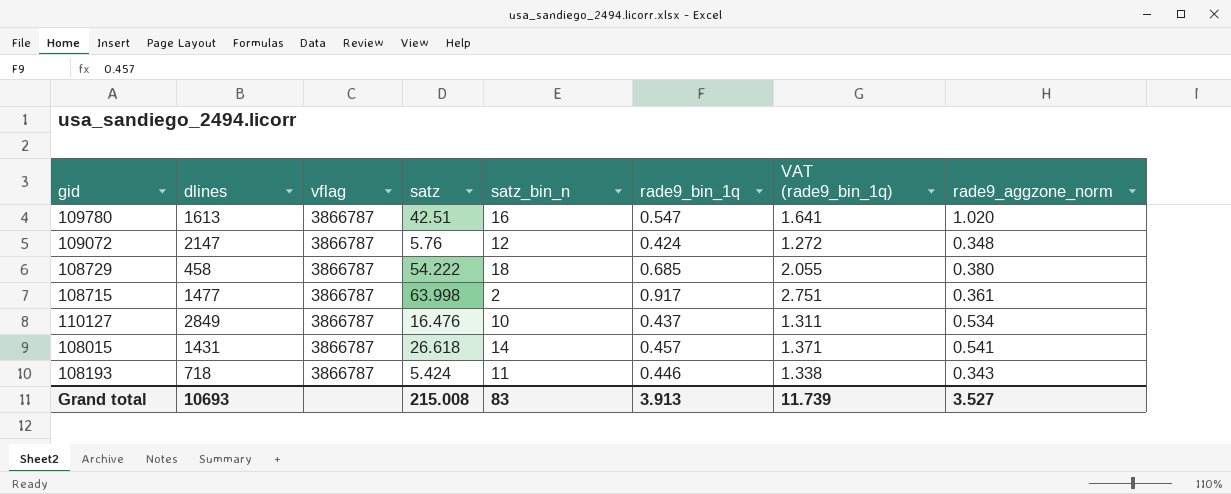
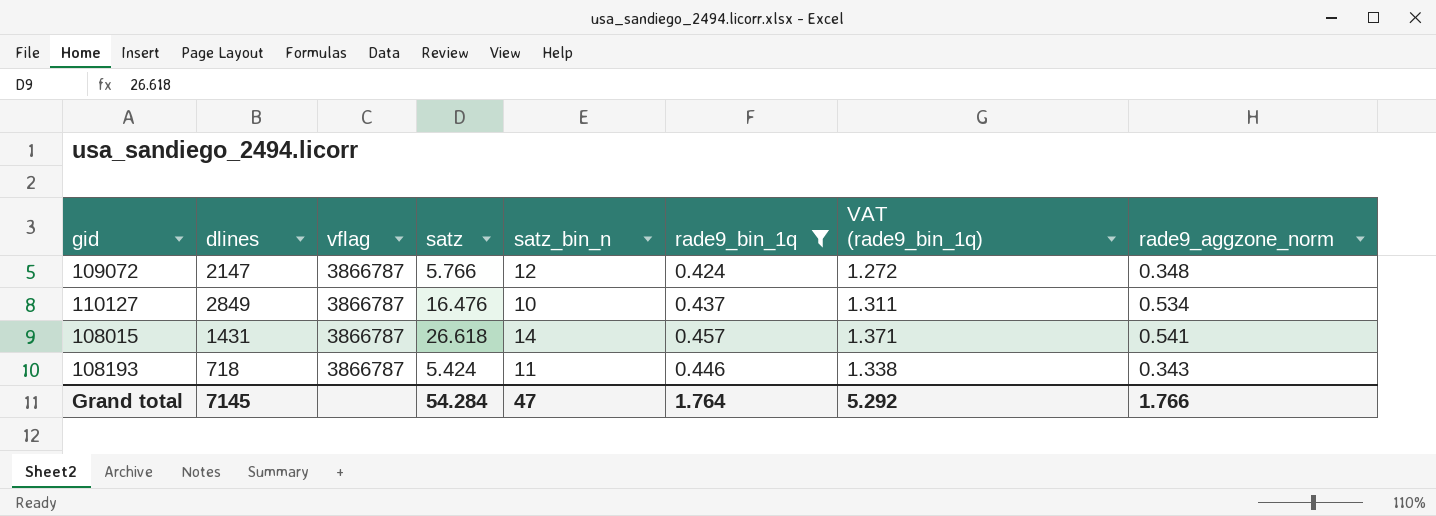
filter: none -> rade9_bin_1q <= 0.457
109072 | satz: 5.76 -> 5.766
Grand total | dlines: 10693 -> 7145
Grand total | satz: 215.008 -> 54.284
Grand total | satz_bin_n: 83 -> 47
Grand total | rade9_bin_1q: 3.913 -> 1.764
Grand total | VAT (rade9_bin_1q): 11.739 -> 5.292
Grand total | rade9_aggzone_norm: 3.527 -> 1.766

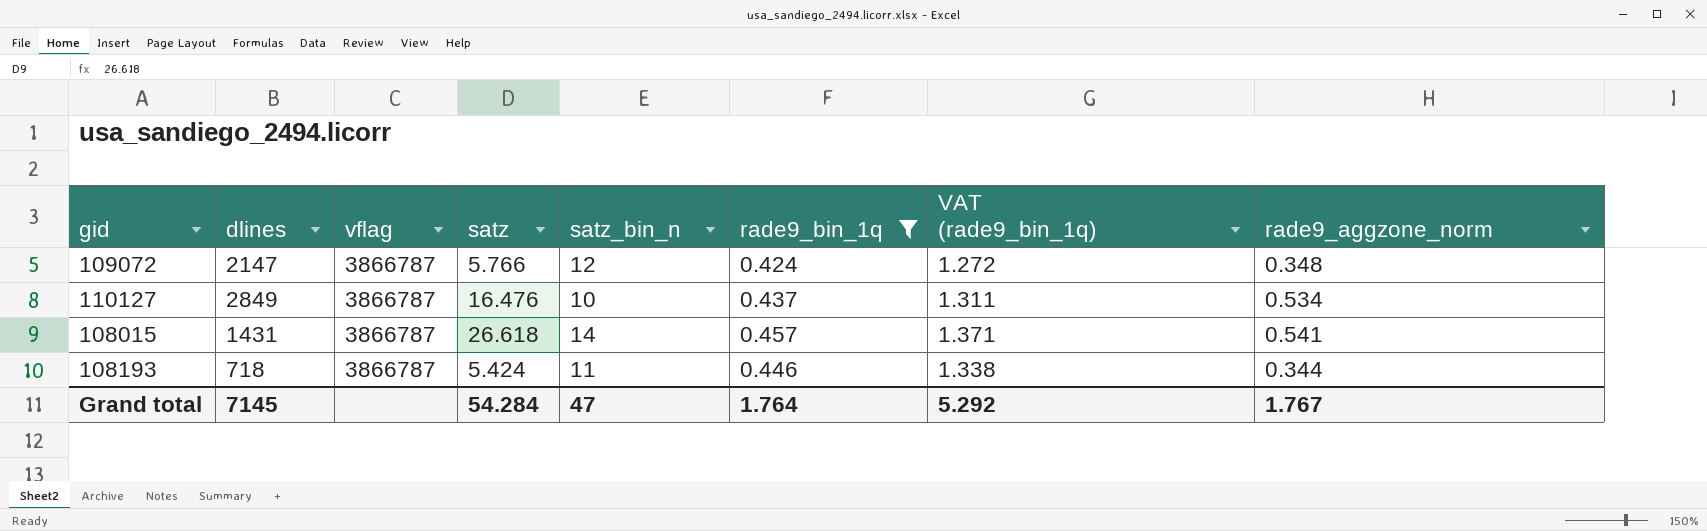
108193 | rade9_aggzone_norm: 0.343 -> 0.344
Grand total | rade9_aggzone_norm: 1.766 -> 1.767

